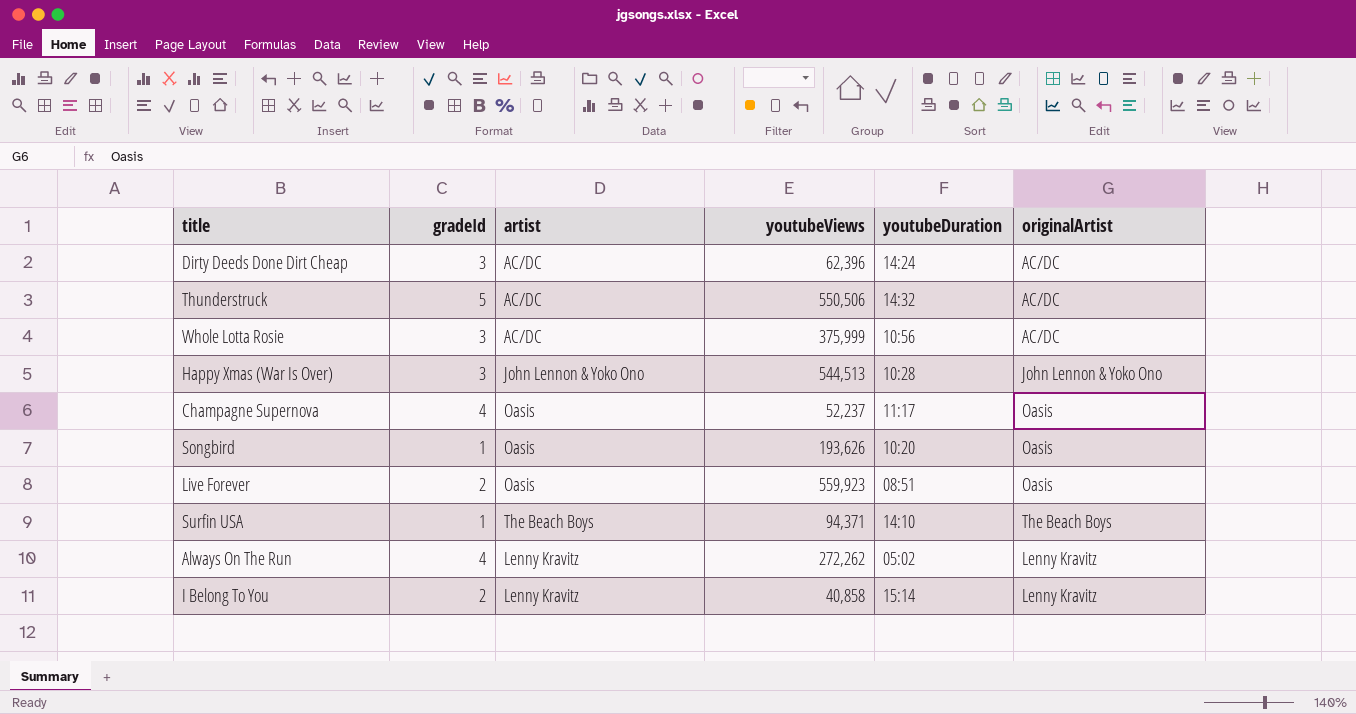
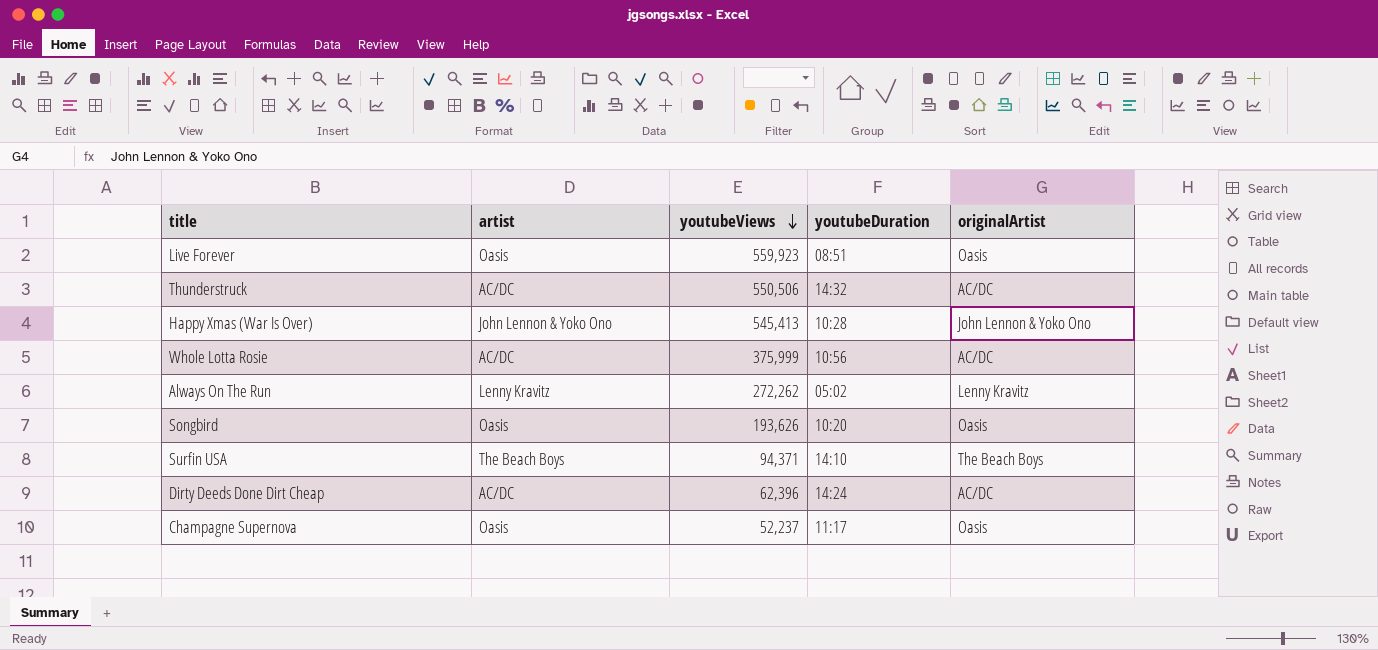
row order: none -> youtubeViews descending
column gradeId | position: 2 -> none
row I Belong To You: 2 | Lenny Kravitz | 40,858 | 15:14 | Lenny Kravitz -> none
Happy Xmas (War Is Over) | youtubeViews: 544,513 -> 545,413

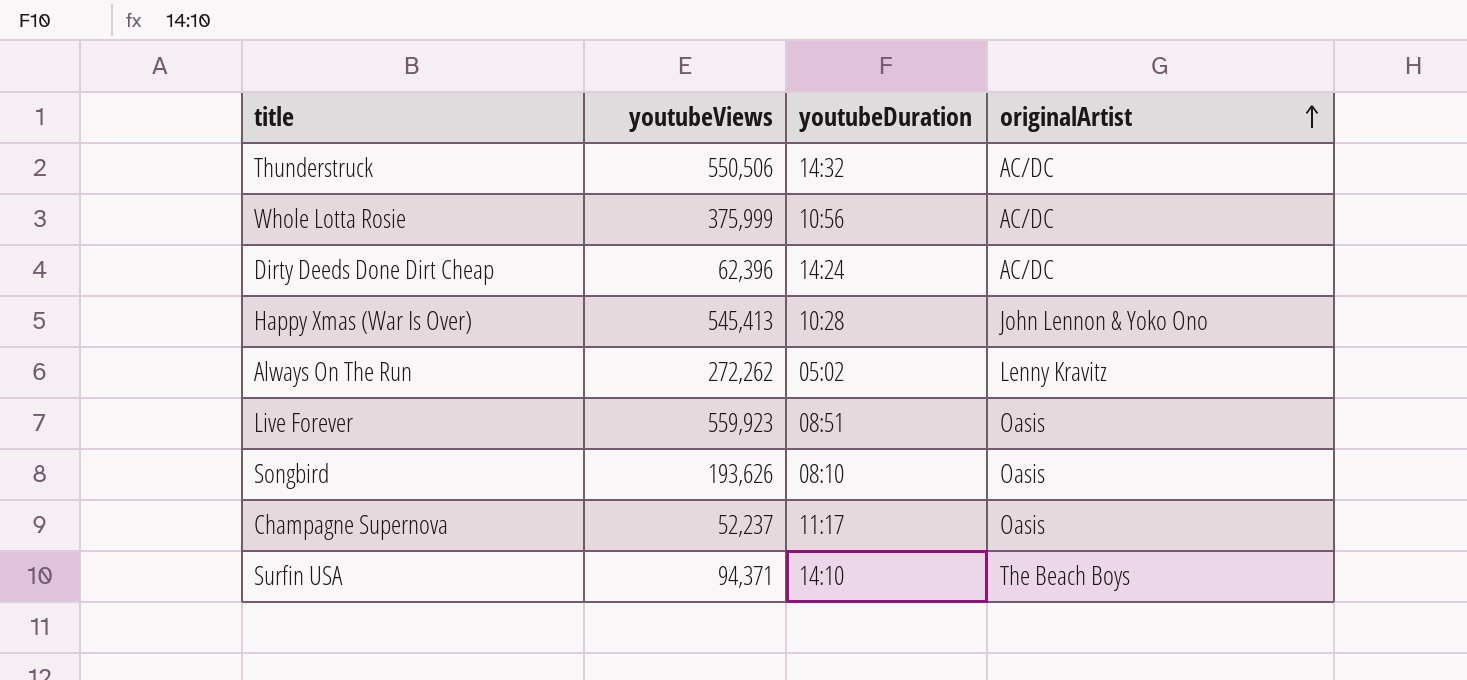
row order: youtubeViews descending -> originalArtist ascending
column artist | position: 2 -> none
Songbird | youtubeDuration: 10:20 -> 08:10

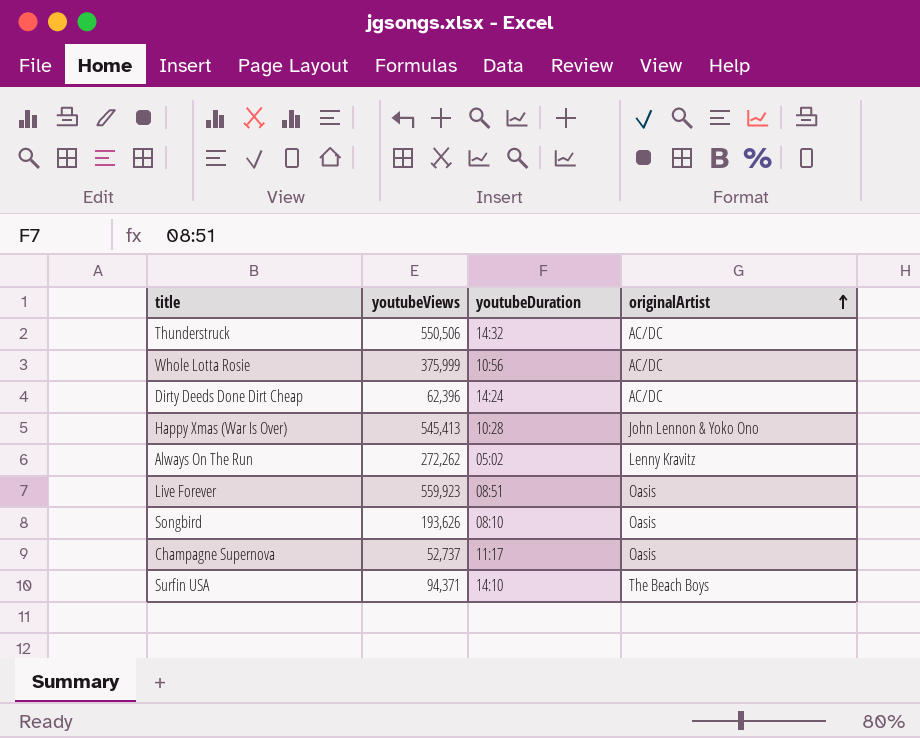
Champagne Supernova | youtubeViews: 52,237 -> 52,737

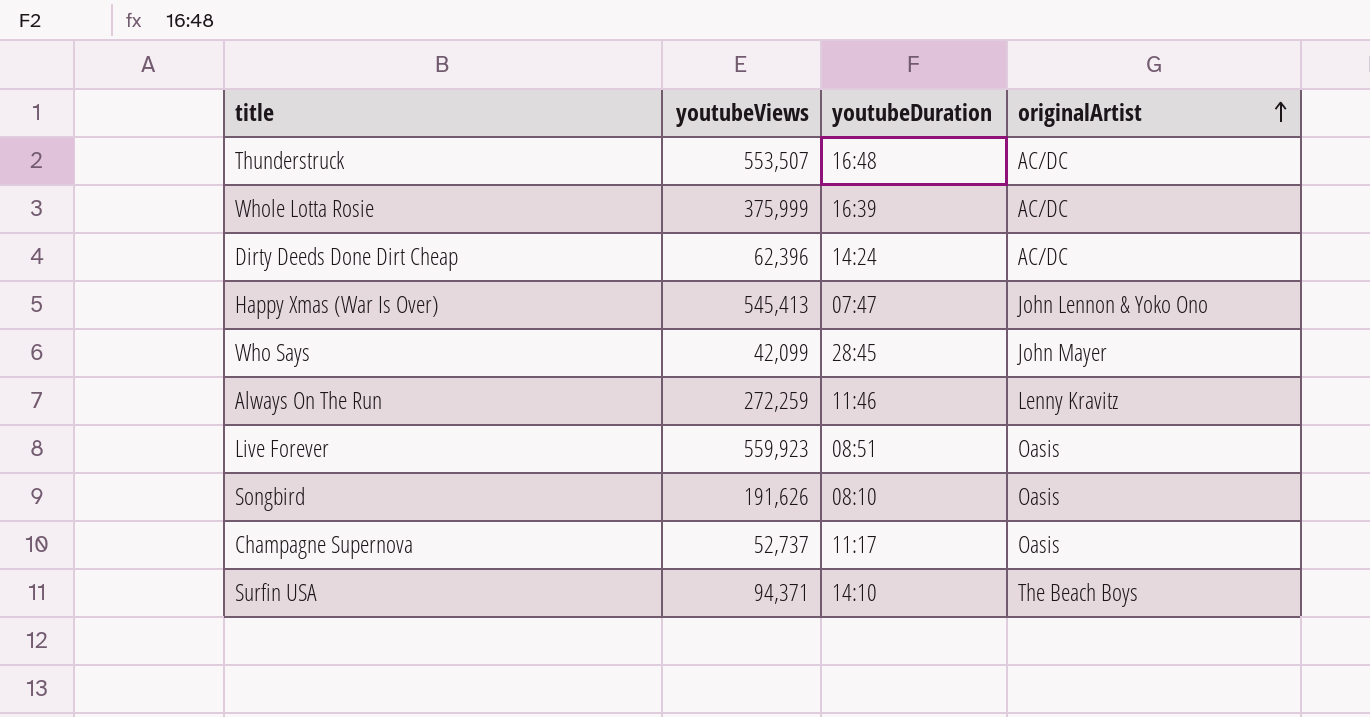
Thunderstruck | youtubeViews: 550,506 -> 553,507
Thunderstruck | youtubeDuration: 14:32 -> 16:48
Whole Lotta Rosie | youtubeDuration: 10:56 -> 16:39
Happy Xmas (War Is Over) | youtubeDuration: 10:28 -> 07:47
row Who Says: none -> 42,099 | 28:45 | John Mayer
Always On The Run | youtubeViews: 272,262 -> 272,259
Always On The Run | youtubeDuration: 05:02 -> 11:46
Songbird | youtubeViews: 193,626 -> 191,626

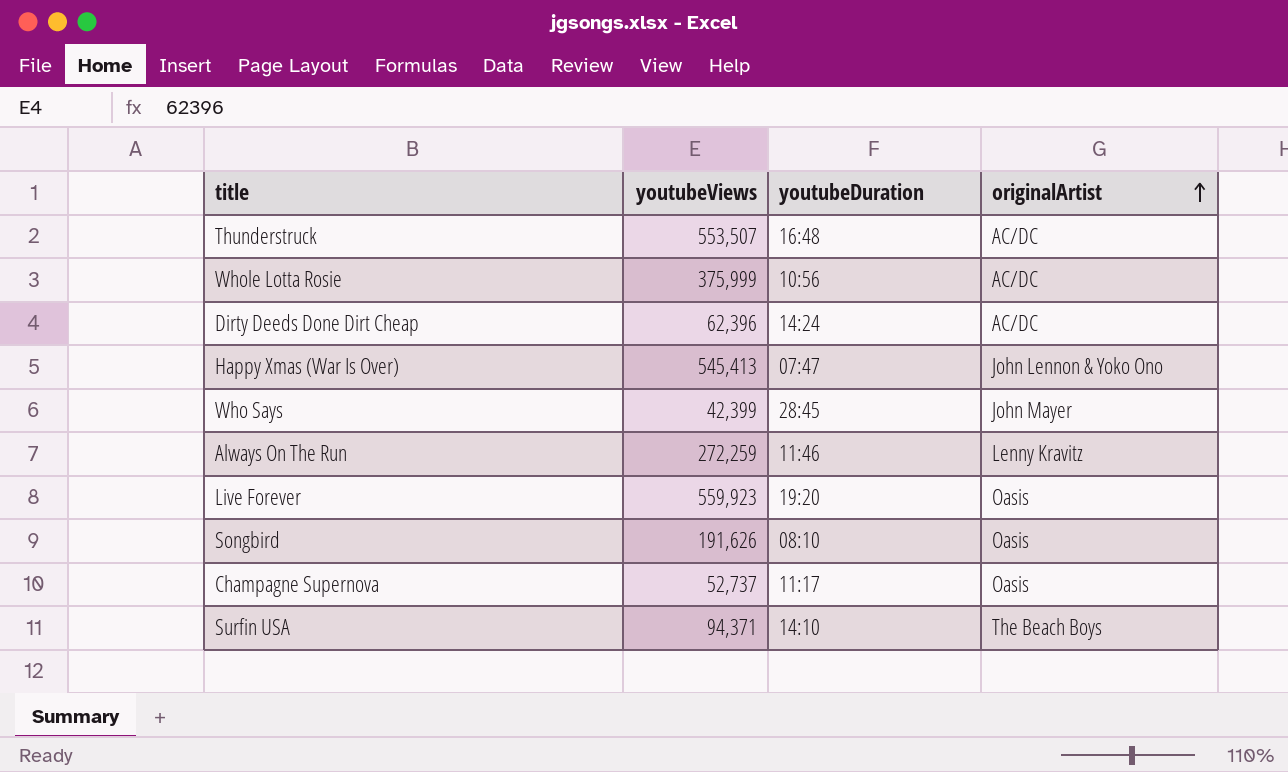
Whole Lotta Rosie | youtubeDuration: 16:39 -> 10:56
Who Says | youtubeViews: 42,099 -> 42,399
Live Forever | youtubeDuration: 08:51 -> 19:20

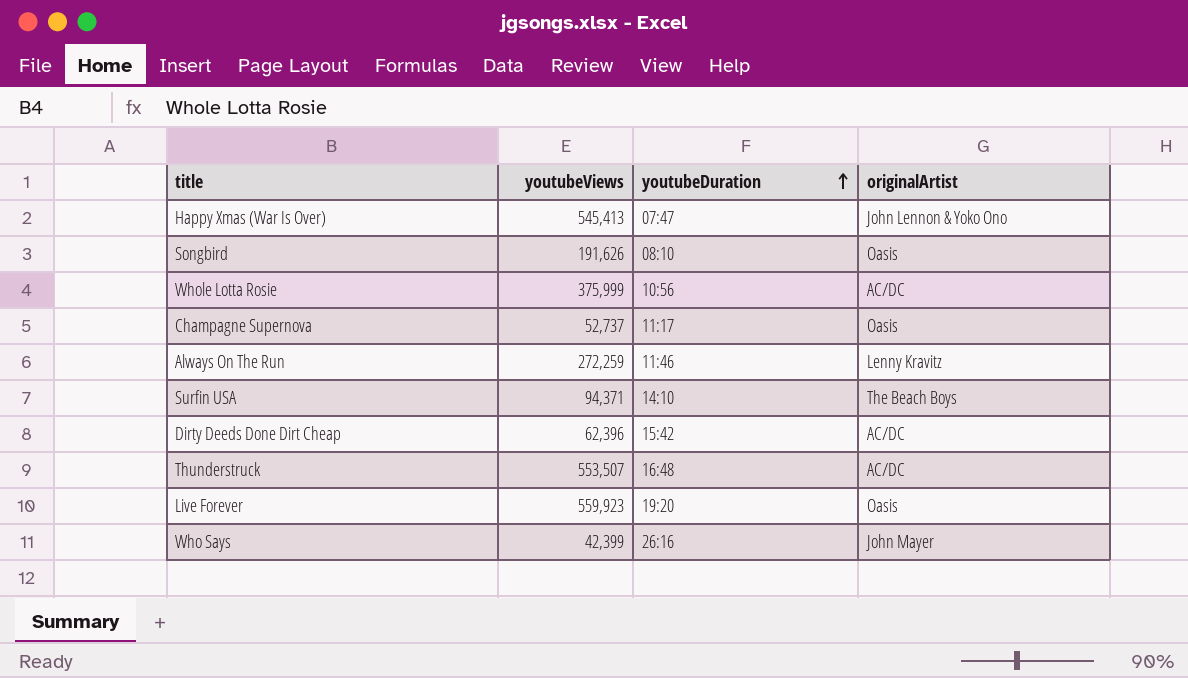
row order: originalArtist ascending -> youtubeDuration ascending
Dirty Deeds Done Dirt Cheap | youtubeDuration: 14:24 -> 15:42
Who Says | youtubeDuration: 28:45 -> 26:16

